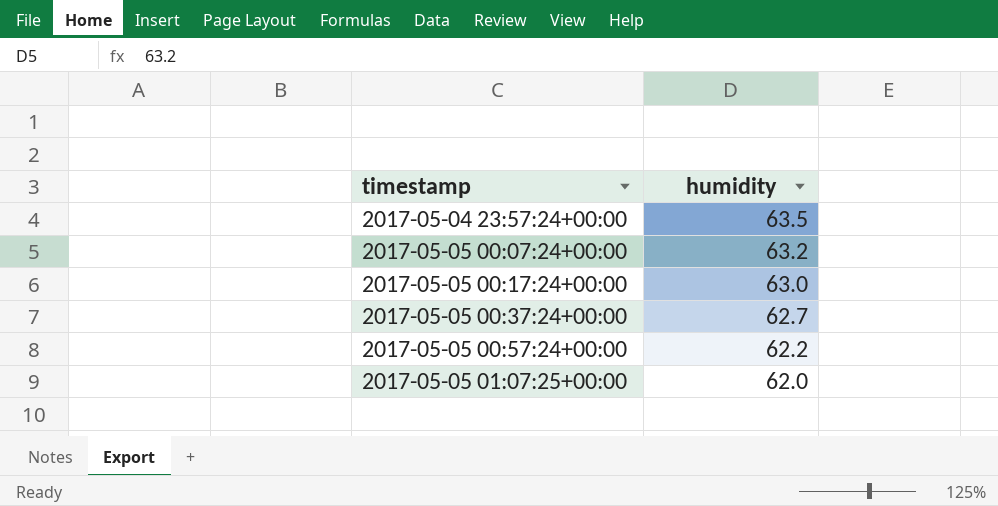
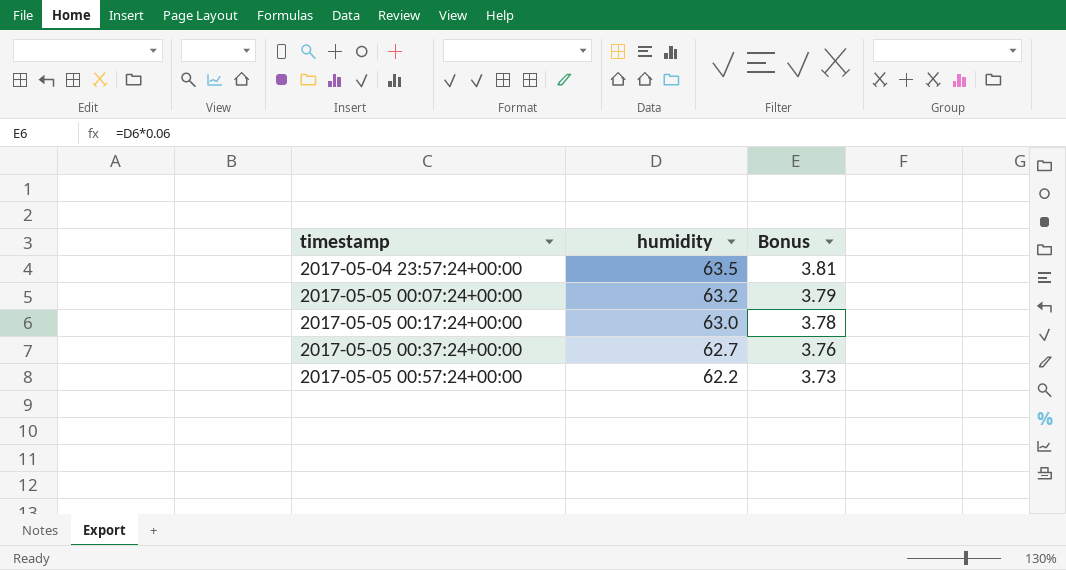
column Bonus | formula: none -> [humidity] * 0.06
row 2017-05-05 01:07:25+00:00: 62.0 -> none

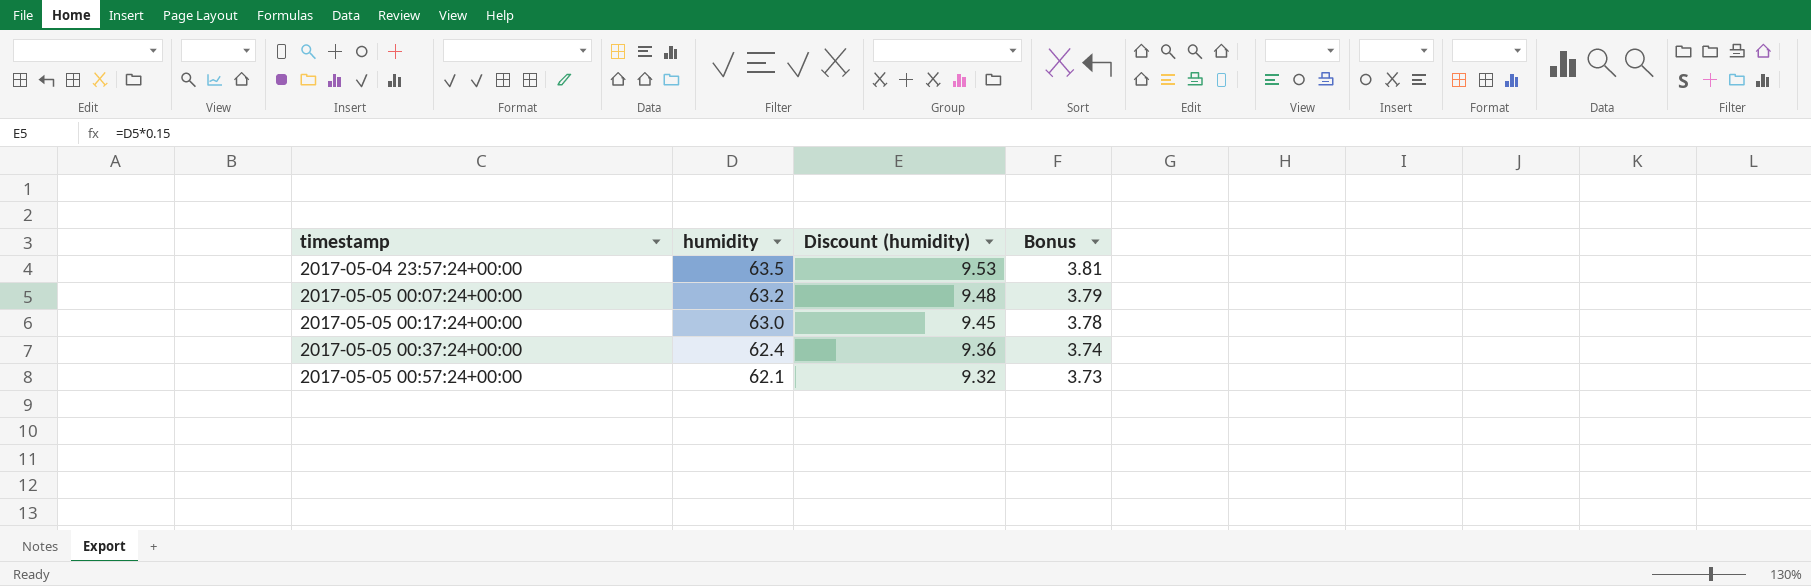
column Discount (humidity) | formula: none -> [humidity] * 0.15
2017-05-05 00:37:24+00:00 | humidity: 62.7 -> 62.4
2017-05-05 00:37:24+00:00 | Bonus: 3.76 -> 3.74
2017-05-05 00:57:24+00:00 | humidity: 62.2 -> 62.1

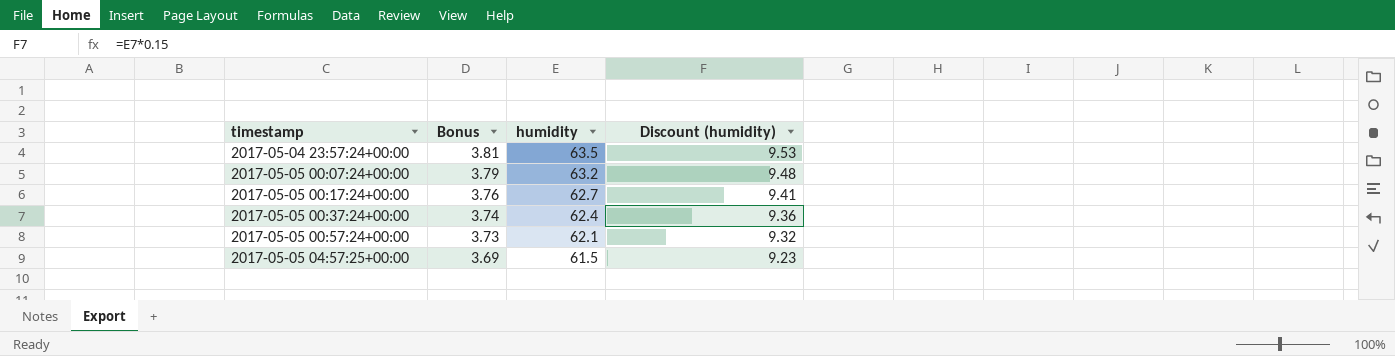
column Bonus | position: 4 -> 2
2017-05-05 00:17:24+00:00 | Bonus: 3.78 -> 3.76
2017-05-05 00:17:24+00:00 | humidity: 63.0 -> 62.7
2017-05-05 00:17:24+00:00 | Discount (humidity): 9.45 -> 9.41
row 2017-05-05 04:57:25+00:00: none -> 3.69 | 61.5 | 9.23

